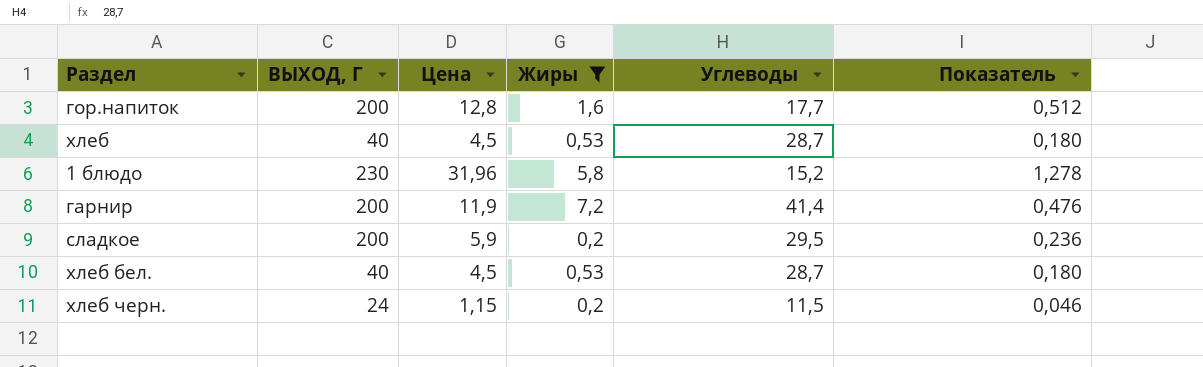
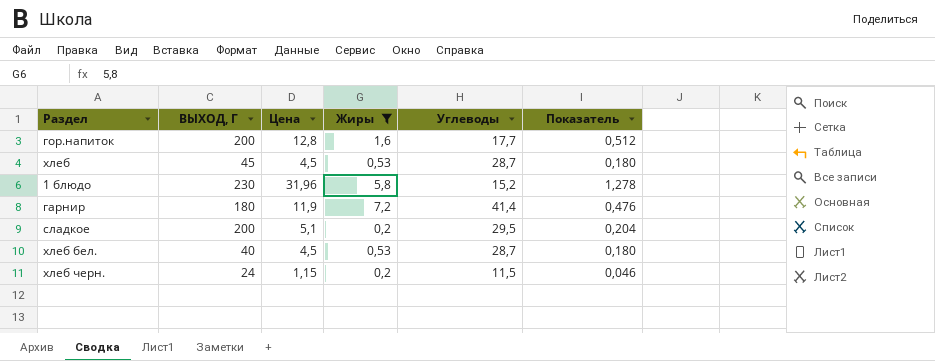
хлеб | ВЫХОД, Г: 40 -> 45
гарнир | ВЫХОД, Г: 200 -> 180
сладкое | Цена: 5,9 -> 5,1
сладкое | Показатель: 0,236 -> 0,204

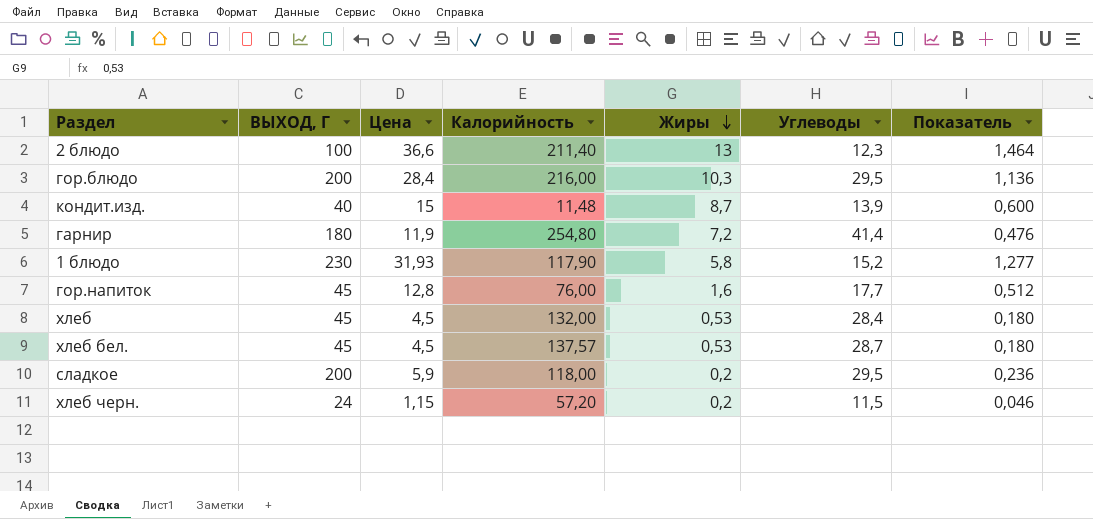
filter: Жиры <= 7,2 -> none
row order: none -> Жиры descending
column Калорийность | position: none -> 4
1 блюдо | Цена: 31,96 -> 31,93
1 блюдо | Показатель: 1,278 -> 1,277
гор.напиток | ВЫХОД, Г: 200 -> 45
хлеб | Углеводы: 28,7 -> 28,4
хлеб бел. | ВЫХОД, Г: 40 -> 45
сладкое | Цена: 5,1 -> 5,9
сладкое | Показатель: 0,204 -> 0,236

